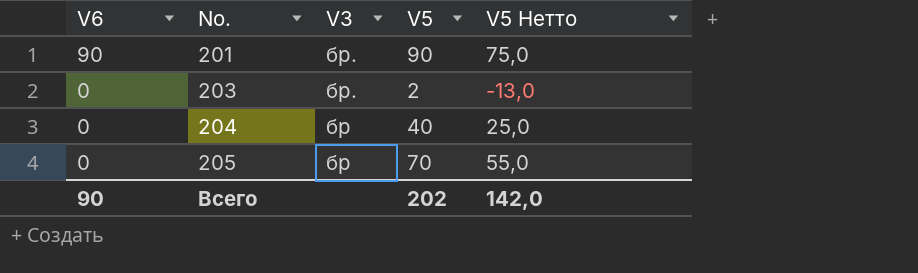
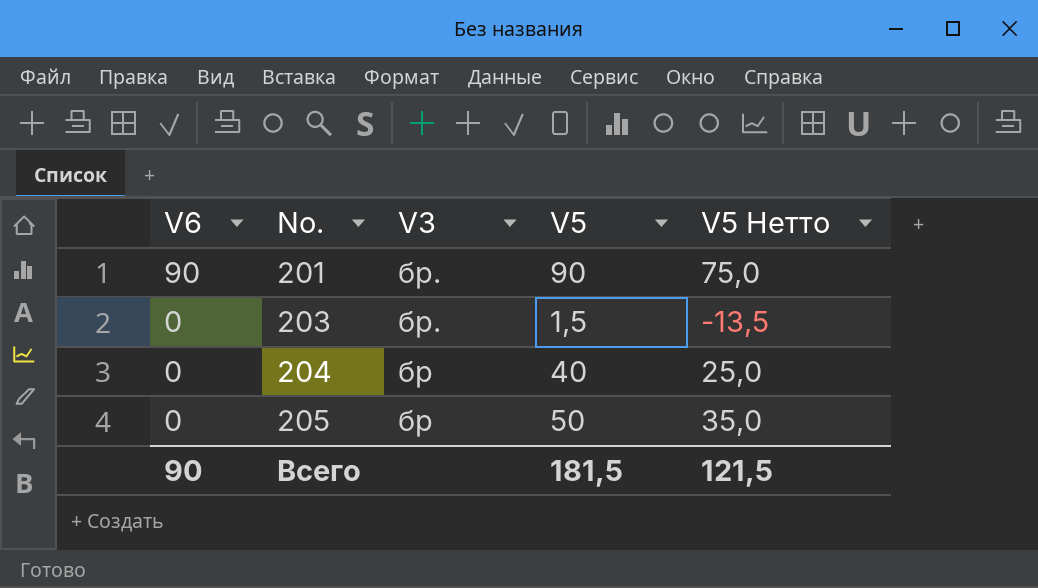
203 | V5: 2 -> 1,5
203 | V5 Нетто: -13,0 -> -13,5
205 | V5: 70 -> 50
205 | V5 Нетто: 55,0 -> 35,0
Всего | V5: 202 -> 181,5
Всего | V5 Нетто: 142,0 -> 121,5

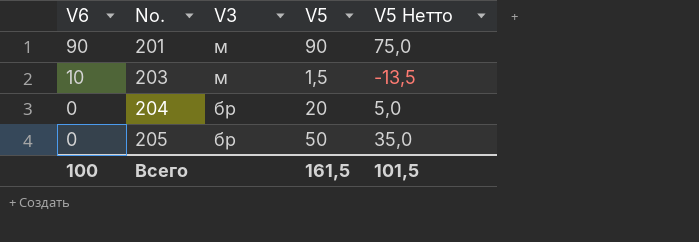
201 | V3: бр. -> м
203 | V6: 0 -> 10
203 | V3: бр. -> м
204 | V5: 40 -> 20
204 | V5 Нетто: 25,0 -> 5,0
Всего | V6: 90 -> 100
Всего | V5: 181,5 -> 161,5
Всего | V5 Нетто: 121,5 -> 101,5

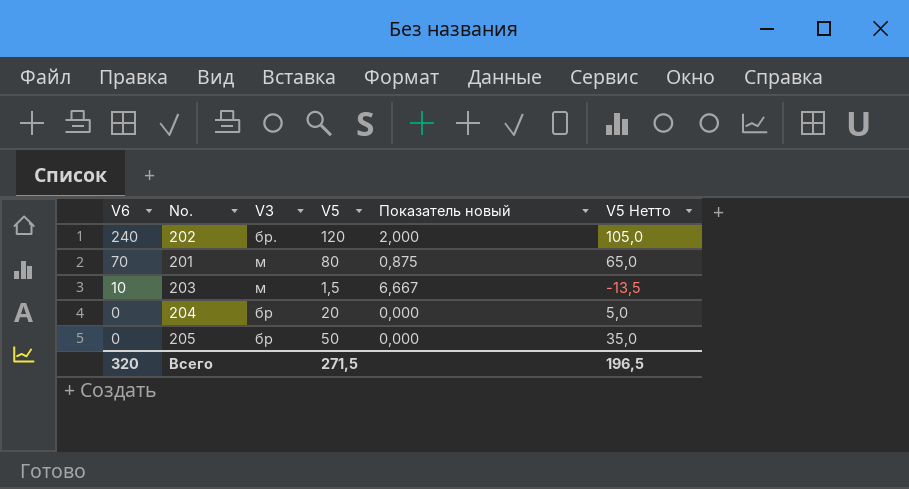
column Показатель новый | formula: none -> [V6] / [V5]
row 202: none -> 240 | бр. | 120 | 2,000 | 105,0
201 | V6: 90 -> 70
201 | V5: 90 -> 80
201 | V5 Нетто: 75,0 -> 65,0
Всего | V6: 100 -> 320
Всего | V5: 161,5 -> 271,5
Всего | V5 Нетто: 101,5 -> 196,5

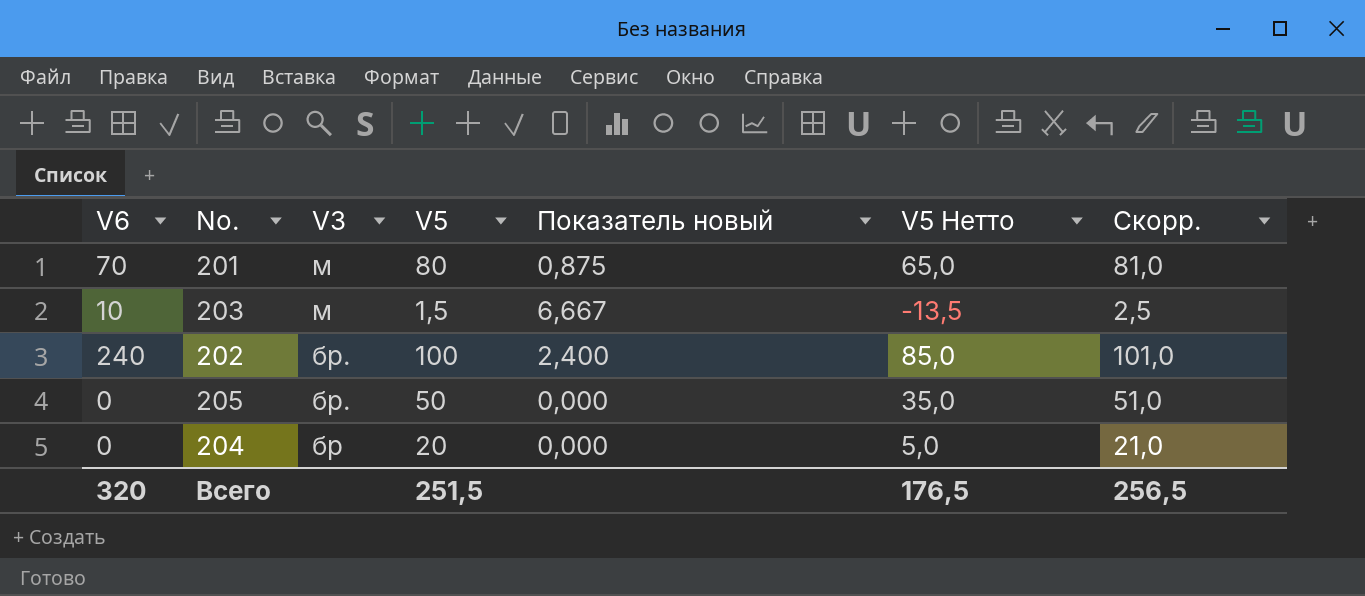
row order: V6 descending -> V3 descending
column Скорр. | formula: none -> [V5] + 1
202 | V5: 120 -> 100
202 | Показатель новый: 2,000 -> 2,400
202 | V5 Нетто: 105,0 -> 85,0
205 | V3: бр -> бр.
Всего | V5: 271,5 -> 251,5
Всего | V5 Нетто: 196,5 -> 176,5

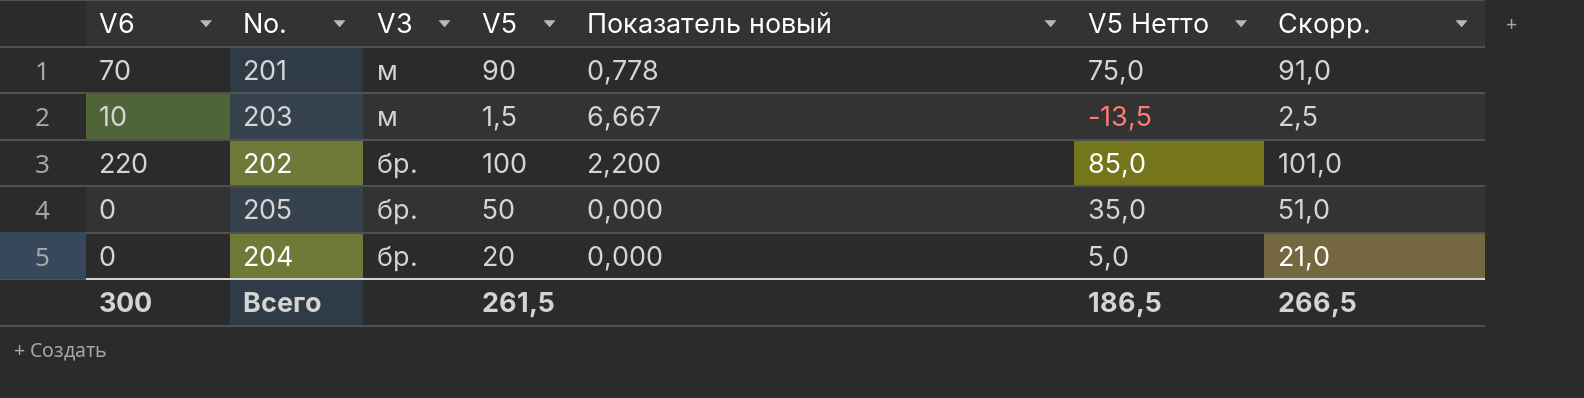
201 | V5: 80 -> 90
201 | Показатель новый: 0,875 -> 0,778
201 | V5 Нетто: 65,0 -> 75,0
201 | Скорр.: 81,0 -> 91,0
202 | V6: 240 -> 220
202 | Показатель новый: 2,400 -> 2,200
204 | V3: бр -> бр.
Всего | V6: 320 -> 300
Всего | V5: 251,5 -> 261,5
Всего | V5 Нетто: 176,5 -> 186,5
Всего | Скорр.: 256,5 -> 266,5

